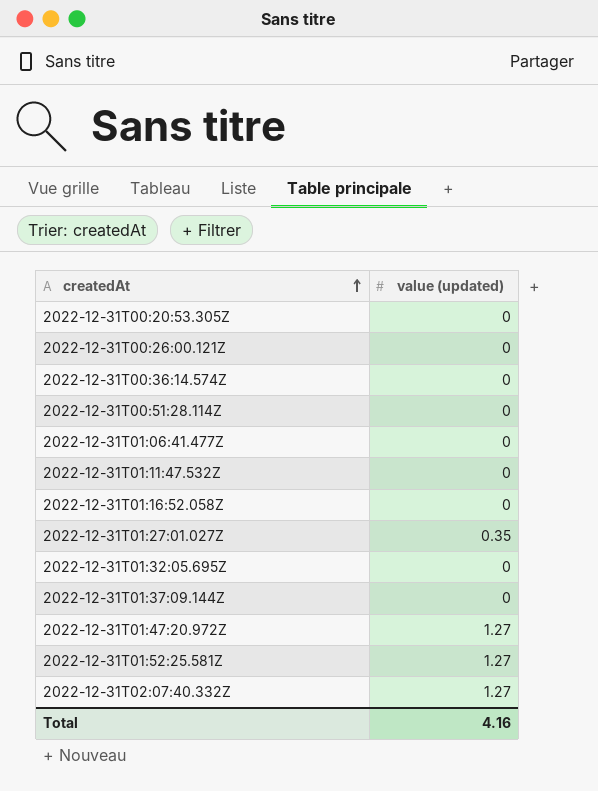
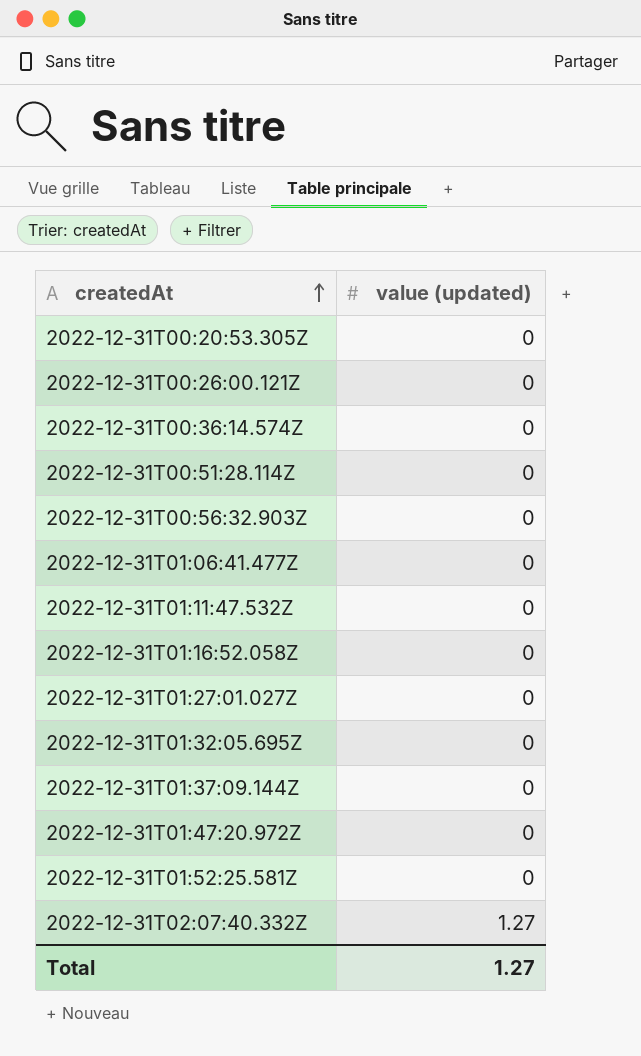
row 2022-12-31T00:56:32.903Z: none -> 0
2022-12-31T01:27:01.027Z | value (updated): 0.35 -> 0
2022-12-31T01:47:20.972Z | value (updated): 1.27 -> 0
2022-12-31T01:52:25.581Z | value (updated): 1.27 -> 0
Total | value (updated): 4.16 -> 1.27

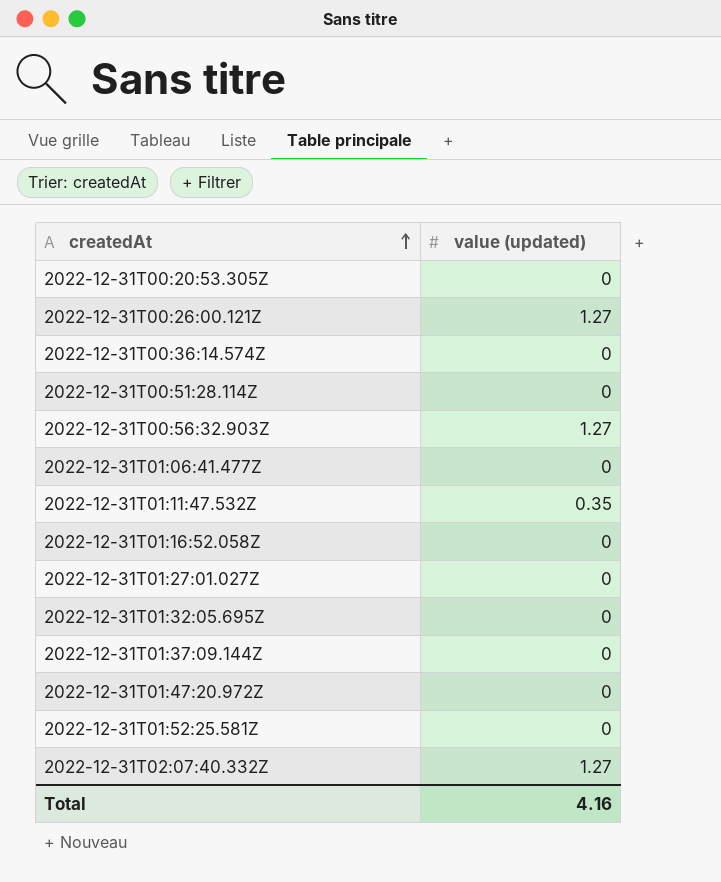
2022-12-31T00:26:00.121Z | value (updated): 0 -> 1.27
2022-12-31T00:56:32.903Z | value (updated): 0 -> 1.27
2022-12-31T01:11:47.532Z | value (updated): 0 -> 0.35
Total | value (updated): 1.27 -> 4.16

